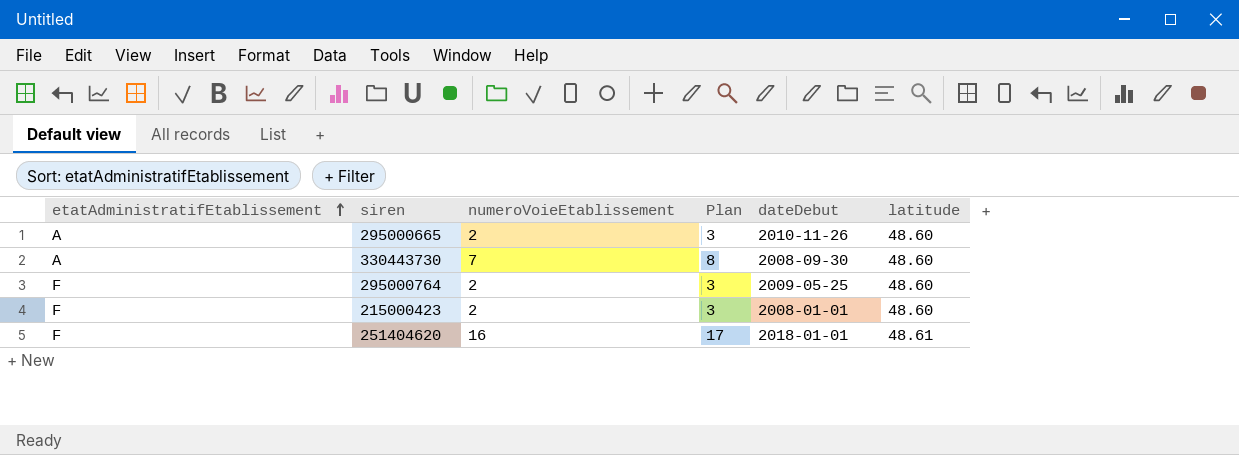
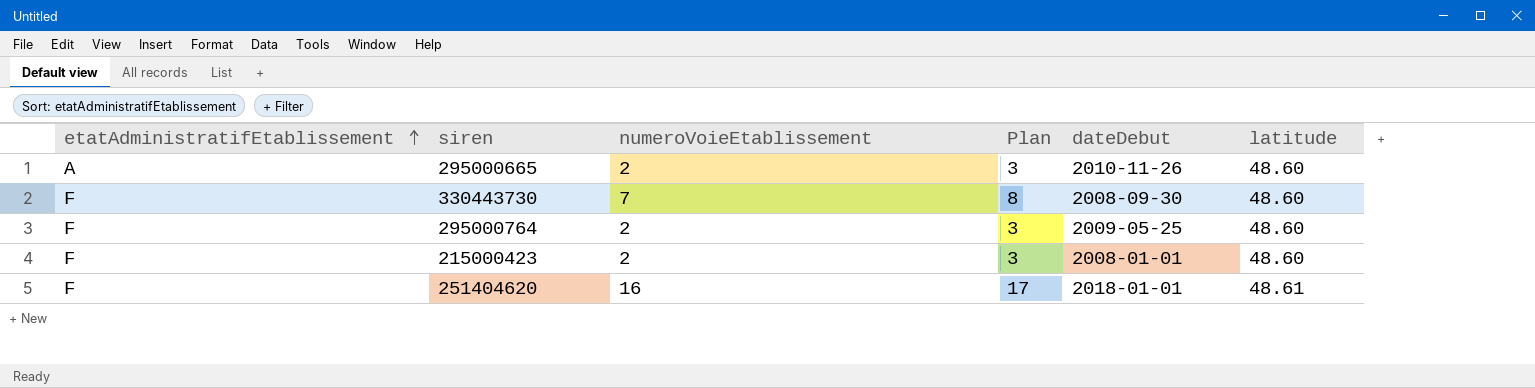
330443730 | etatAdministratifEtablissement: A -> F

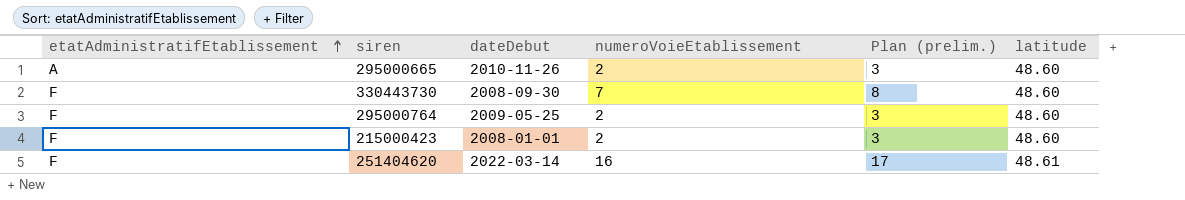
column dateDebut | position: 5 -> 3
column name: Plan -> Plan (prelim.)
251404620 | dateDebut: 2018-01-01 -> 2022-03-14

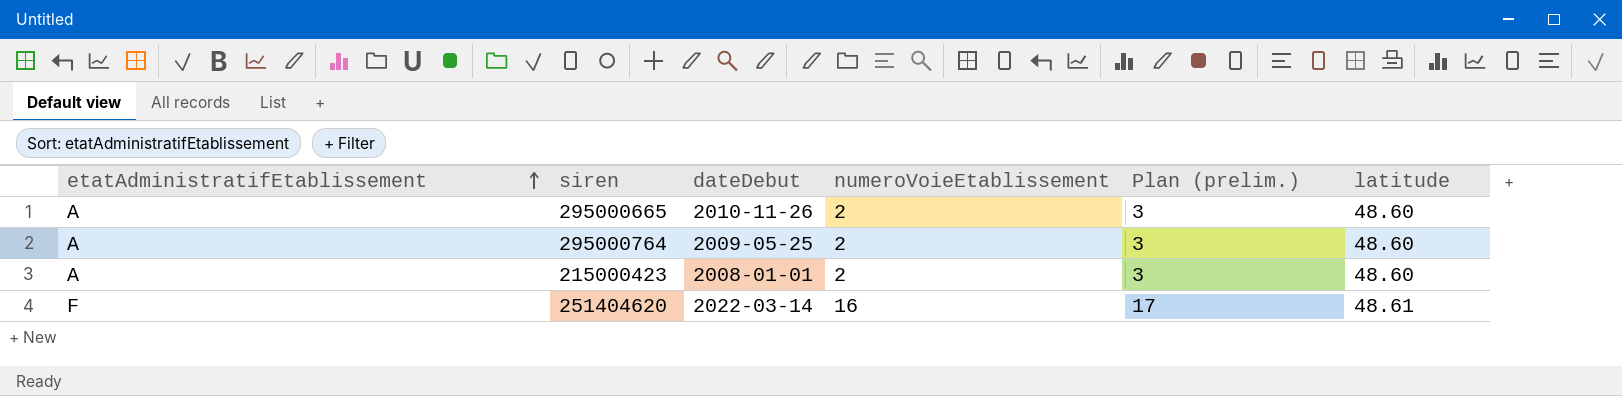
row 330443730: F | 2008-09-30 | 7 | 8 | 48.60 -> none
295000764 | etatAdministratifEtablissement: F -> A
215000423 | etatAdministratifEtablissement: F -> A

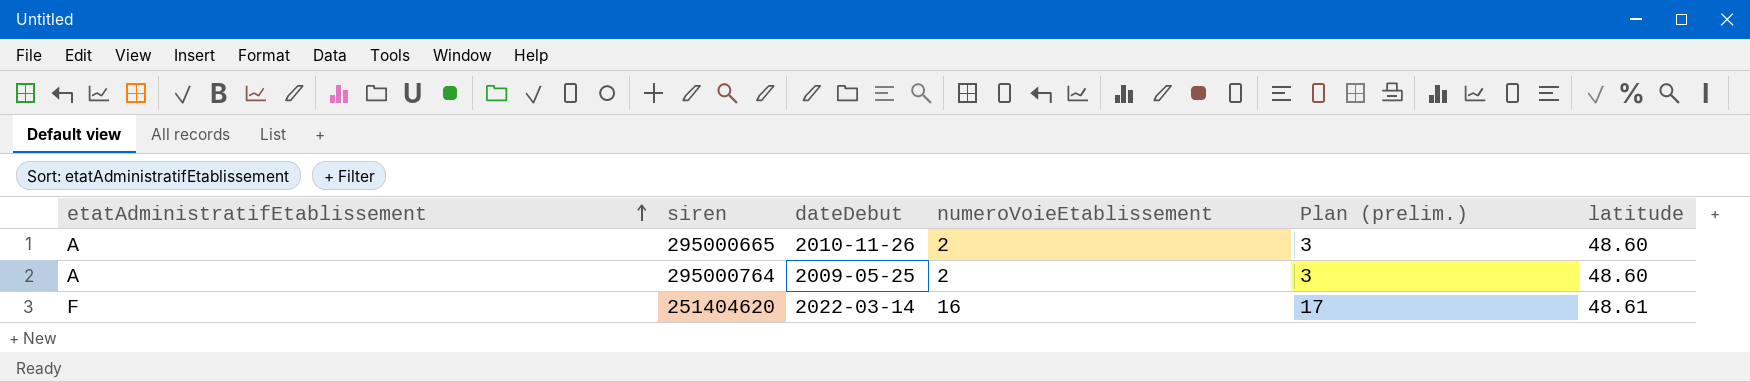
row 215000423: A | 2008-01-01 | 2 | 3 | 48.60 -> none

